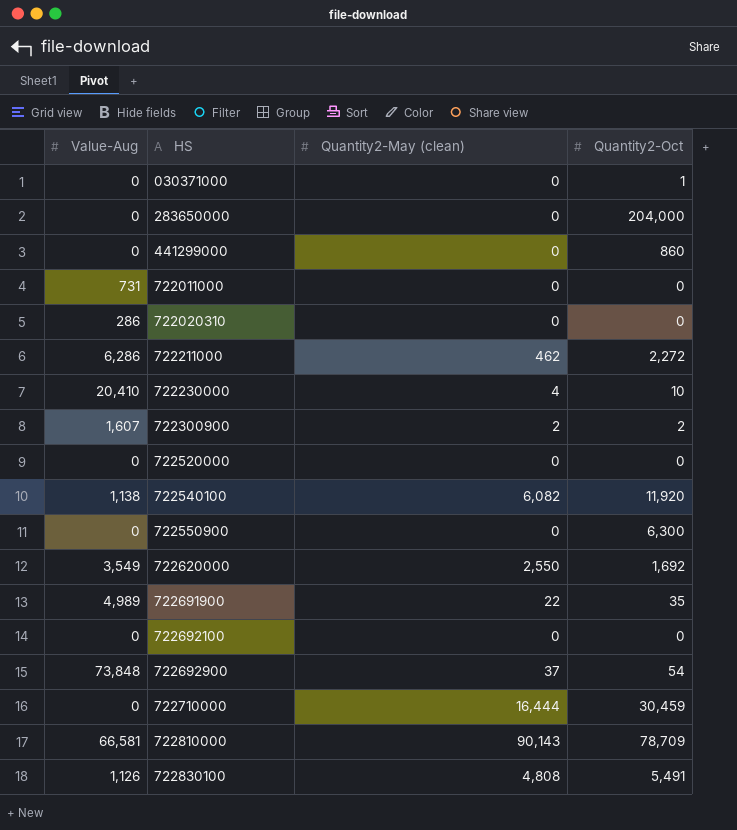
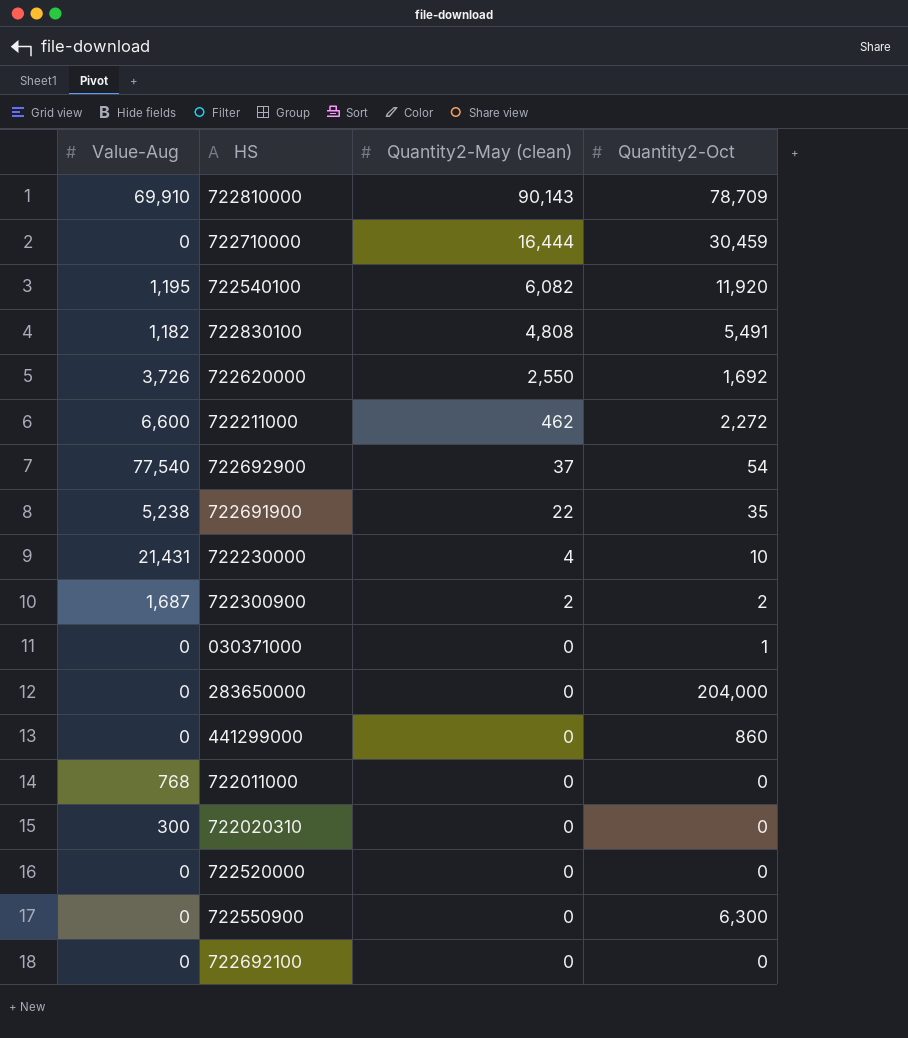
row order: HS ascending -> Quantity2-May (clean) descending
722810000 | Value-Aug: 66,581 -> 69,910
722540100 | Value-Aug: 1,138 -> 1,195
722830100 | Value-Aug: 1,126 -> 1,182
722620000 | Value-Aug: 3,549 -> 3,726
722211000 | Value-Aug: 6,286 -> 6,600
722692900 | Value-Aug: 73,848 -> 77,540
722691900 | Value-Aug: 4,989 -> 5,238
722230000 | Value-Aug: 20,410 -> 21,431
722300900 | Value-Aug: 1,607 -> 1,687
722011000 | Value-Aug: 731 -> 768
722020310 | Value-Aug: 286 -> 300

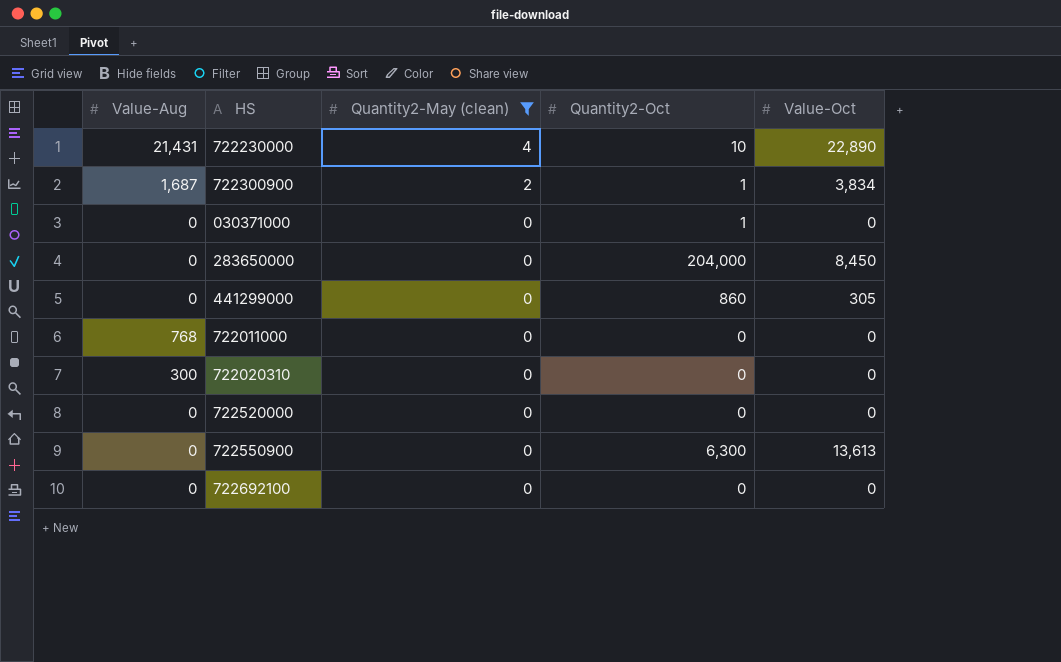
filter: none -> Quantity2-May (clean) <= 4
column Value-Oct | position: none -> 5
722300900 | Quantity2-Oct: 2 -> 1

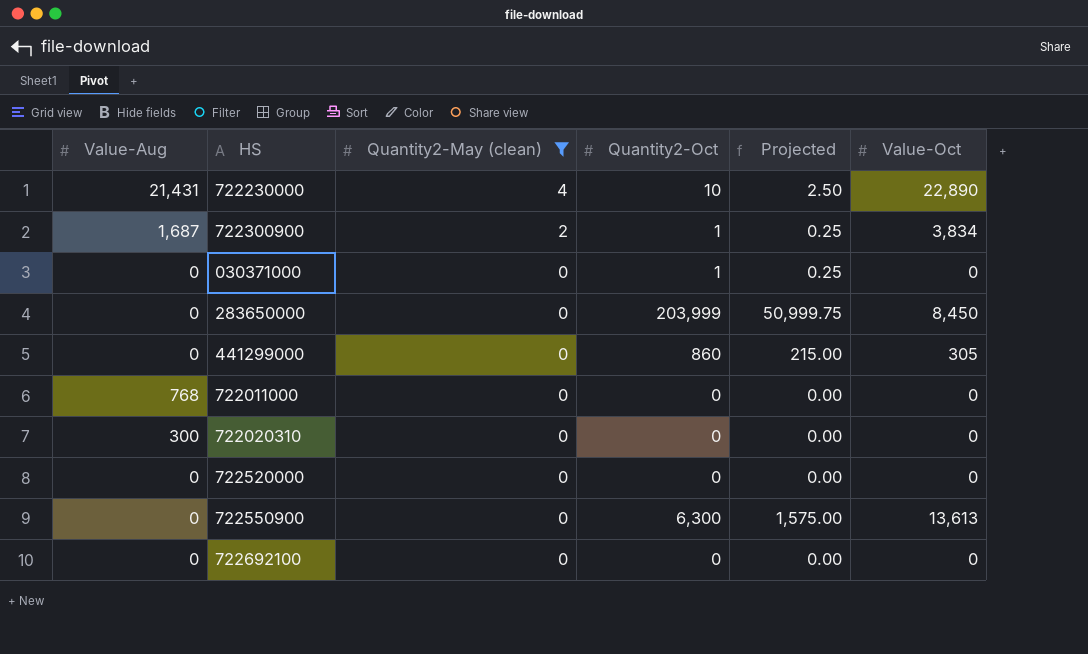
column Projected | formula: none -> [Quantity2-Oct] * 0.25
283650000 | Quantity2-Oct: 204,000 -> 203,999

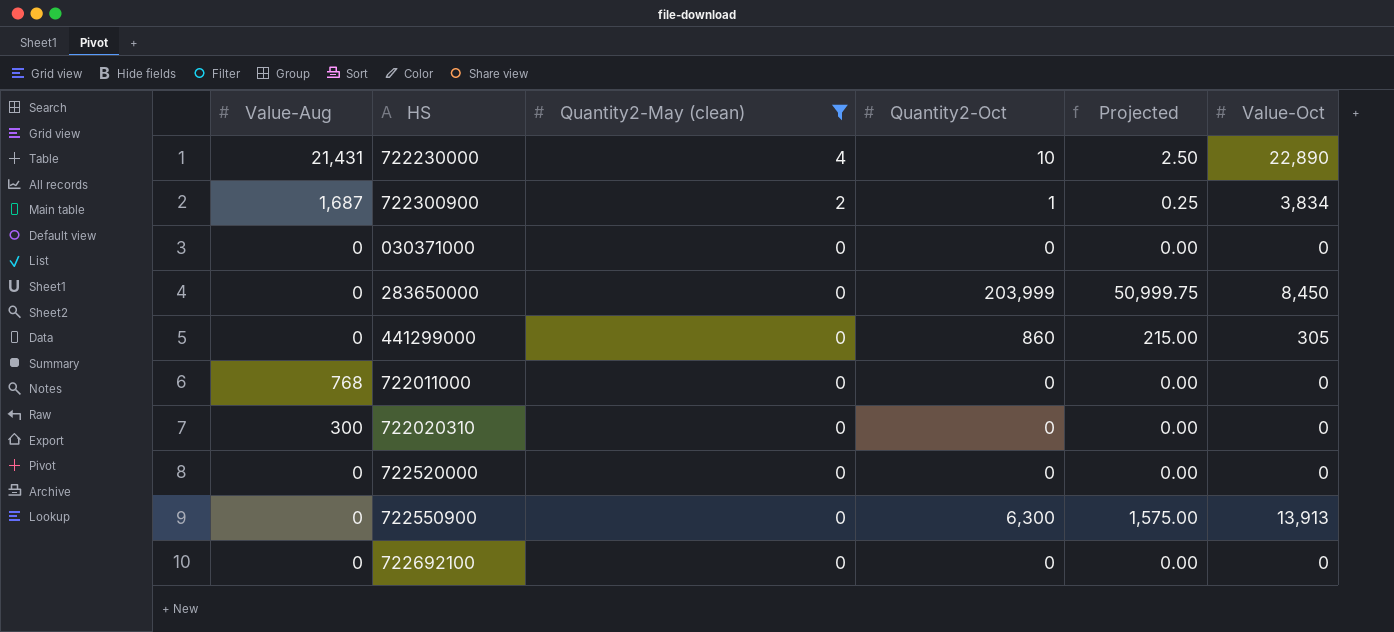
030371000 | Quantity2-Oct: 1 -> 0
030371000 | Projected: 0.25 -> 0.00
722550900 | Value-Oct: 13,613 -> 13,913

